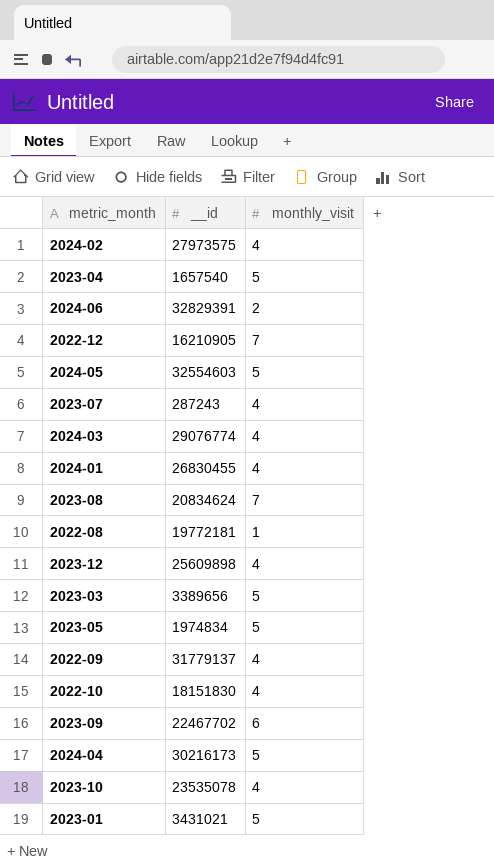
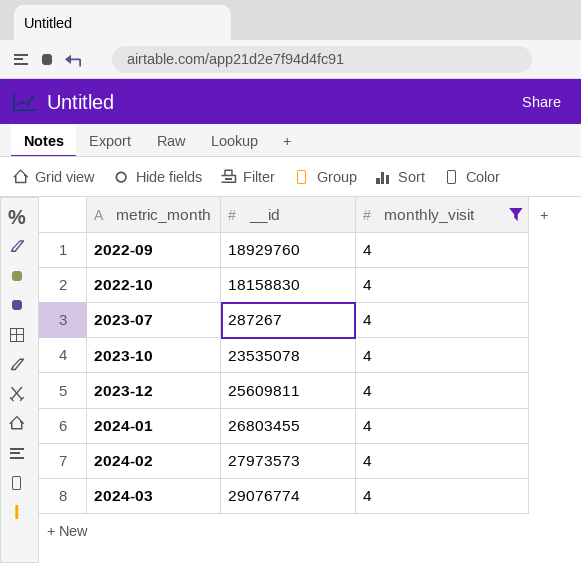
filter: none -> monthly_visit = 4
row order: none -> metric_month ascending
2022-09 | __id: 31779137 -> 18929760
2022-10 | __id: 18151830 -> 18158830
2023-07 | __id: 287243 -> 287267
2023-12 | __id: 25609898 -> 25609811
2024-01 | __id: 26830455 -> 26803455
2024-02 | __id: 27973575 -> 27973573

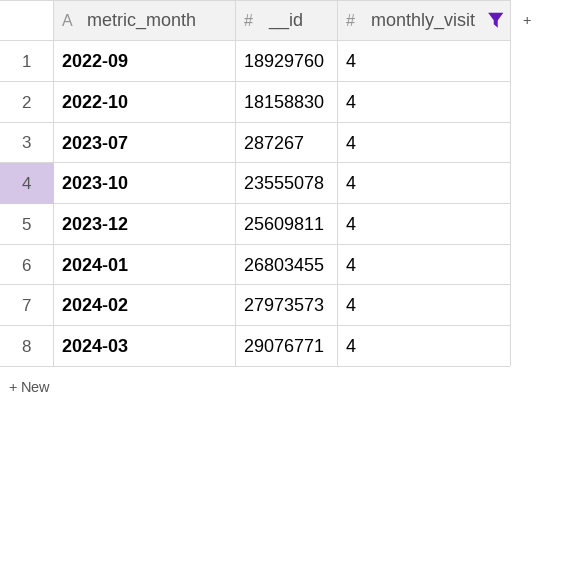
2023-10 | __id: 23535078 -> 23555078
2024-03 | __id: 29076774 -> 29076771

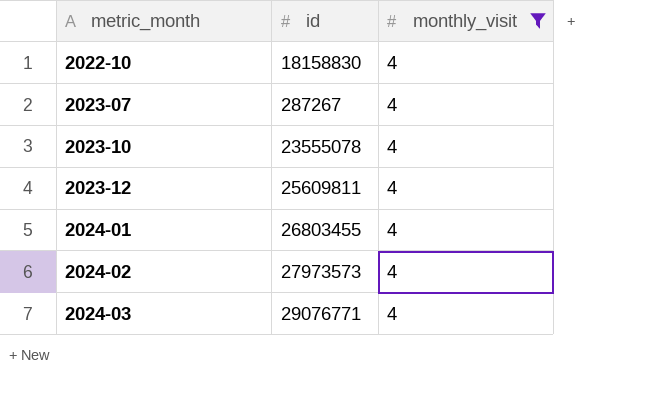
column name: __id -> id
row 2022-09: 18929760 | 4 -> none

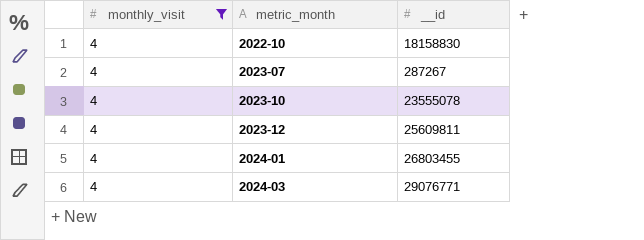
column monthly_visit | position: 3 -> 1
column name: id -> __id
row 2024-02: 27973573 | 4 -> none

